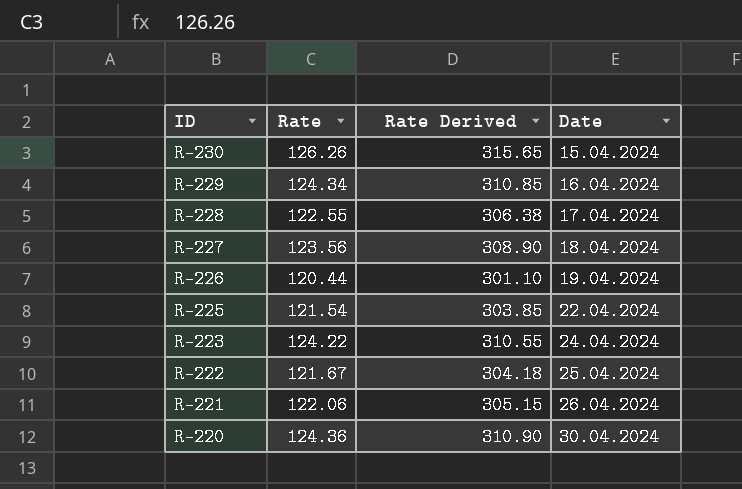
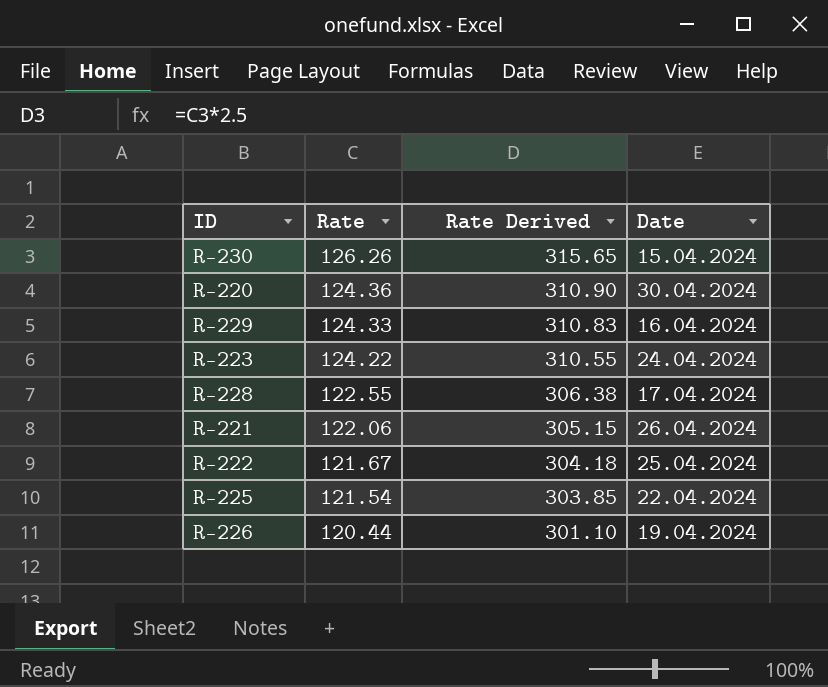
row order: ID descending -> Rate descending
row R-227: 123.56 | 308.90 | 18.04.2024 -> none
R-229 | Rate: 124.34 -> 124.33
R-229 | Rate Derived: 310.85 -> 310.83

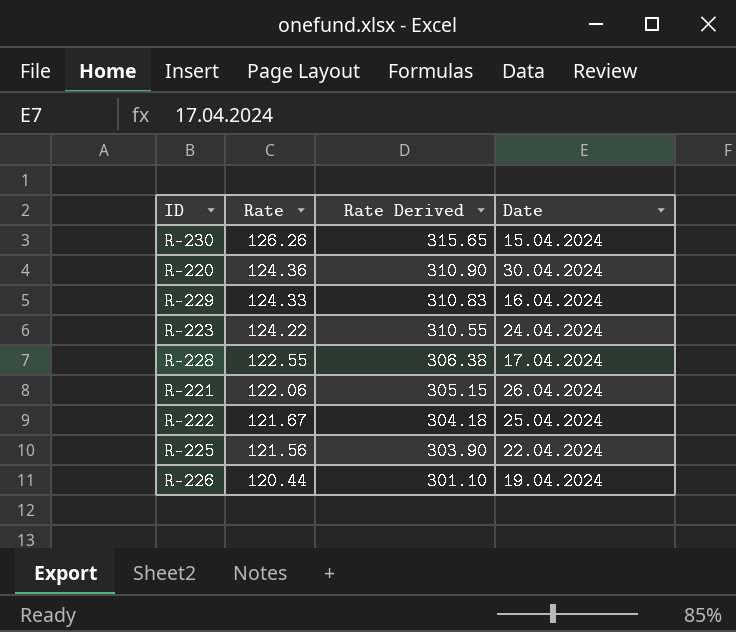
R-225 | Rate: 121.54 -> 121.56
R-225 | Rate Derived: 303.85 -> 303.90

